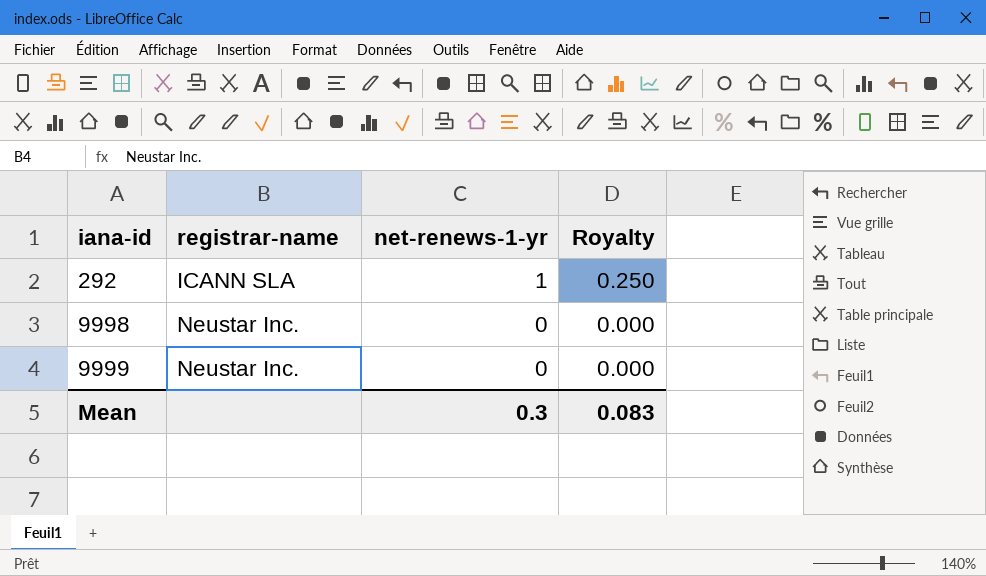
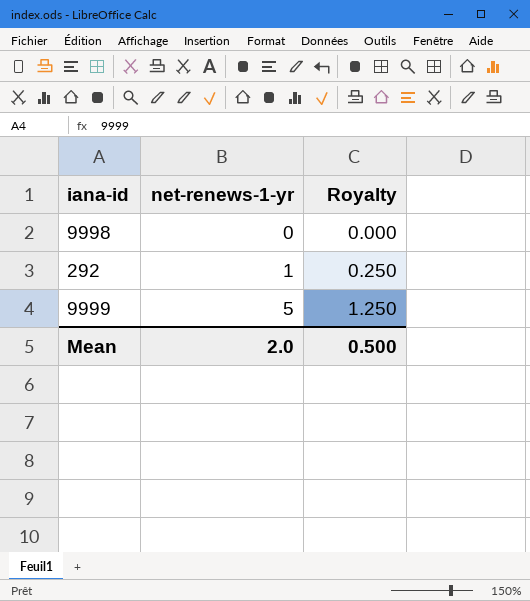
row order: iana-id ascending -> net-renews-1-yr ascending
column registrar-name | position: 2 -> none
9999 | net-renews-1-yr: 0 -> 5
9999 | Royalty: 0.000 -> 1.250
Mean | net-renews-1-yr: 0.3 -> 2.0
Mean | Royalty: 0.083 -> 0.500

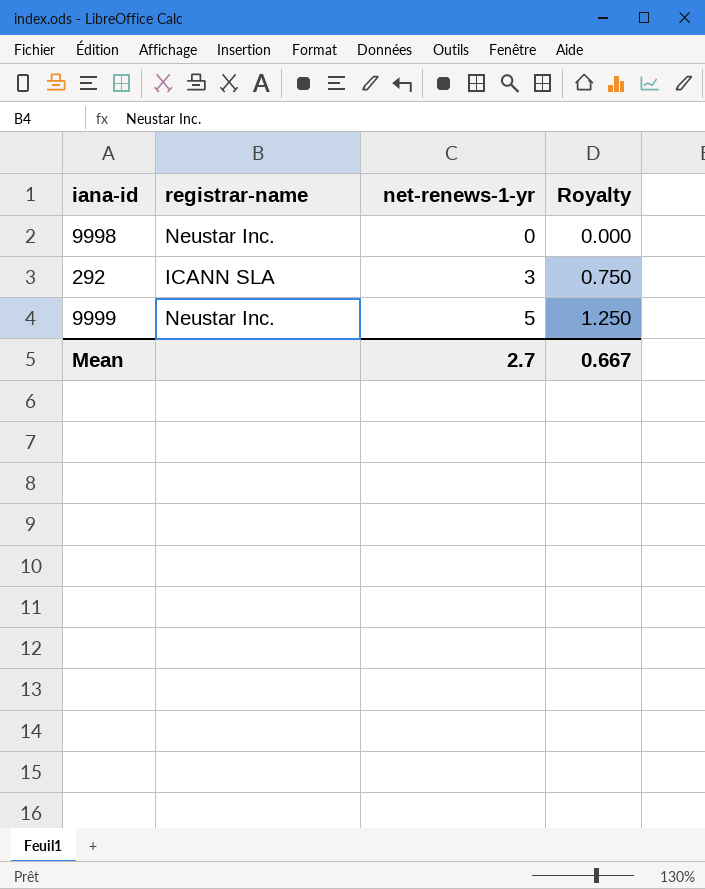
column registrar-name | position: none -> 2
292 | net-renews-1-yr: 1 -> 3
292 | Royalty: 0.250 -> 0.750
Mean | net-renews-1-yr: 2.0 -> 2.7
Mean | Royalty: 0.500 -> 0.667

